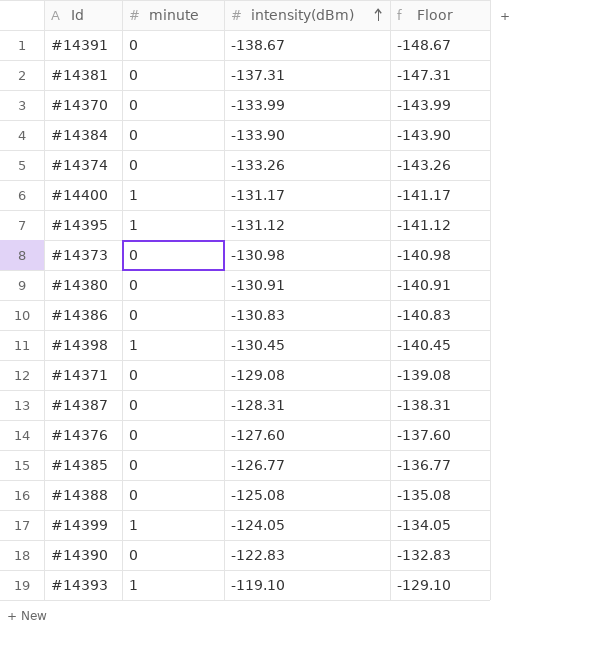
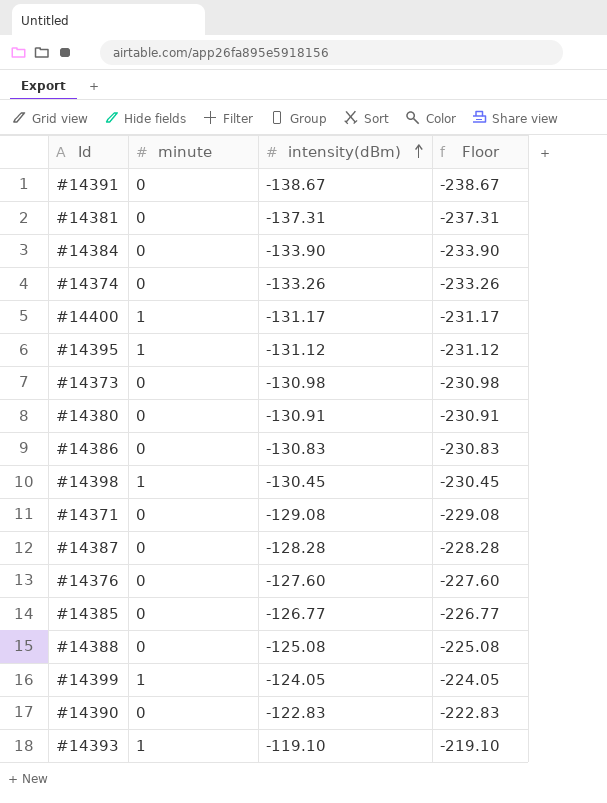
column Floor | formula: [intensity(dBm)] - 10 -> [intensity(dBm)] - 100
row #14370: 0 | -133.99 | -143.99 -> none
#14387 | intensity(dBm): -128.31 -> -128.28

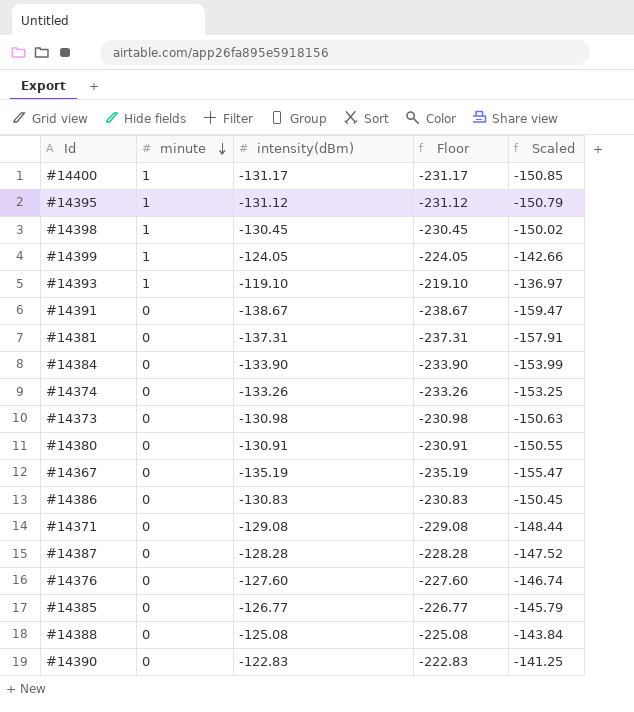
row order: intensity(dBm) ascending -> minute descending
column Scaled | formula: none -> [intensity(dBm)] * 1.15
row #14367: none -> 0 | -135.19 | -235.19 | -155.47

